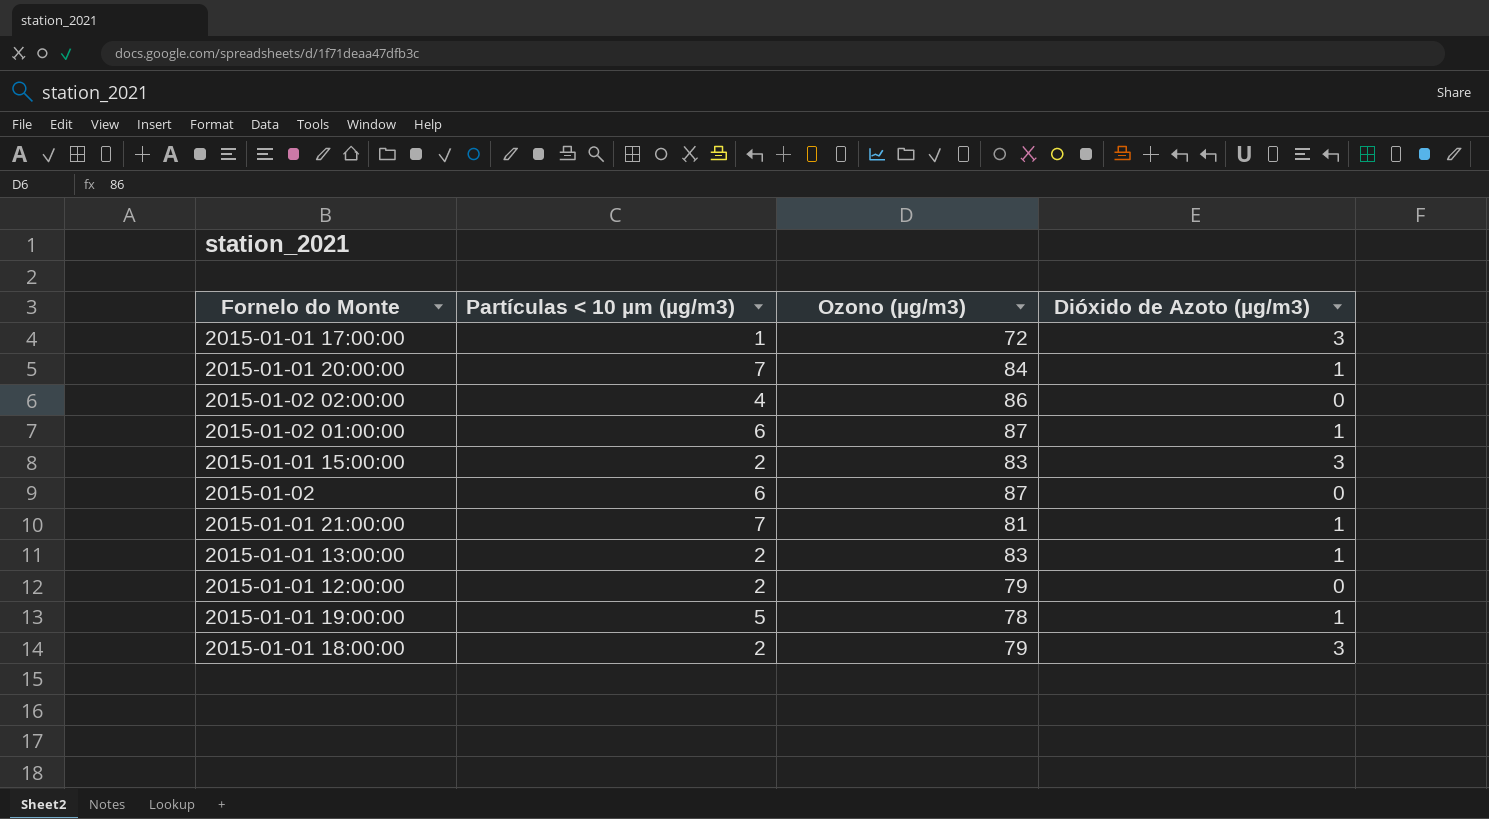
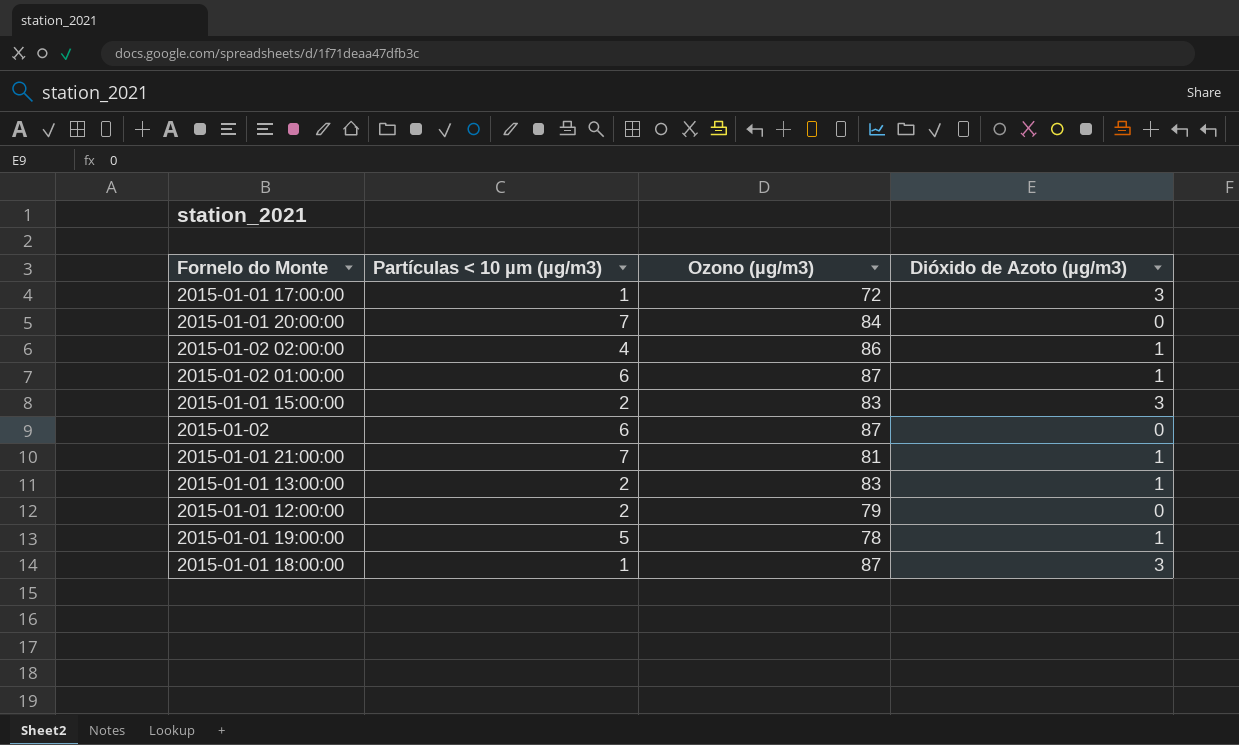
2015-01-01 20:00:00 | Dióxido de Azoto (µg/m3): 1 -> 0
2015-01-02 02:00:00 | Dióxido de Azoto (µg/m3): 0 -> 1
2015-01-01 18:00:00 | Partículas < 10 µm (µg/m3): 2 -> 1
2015-01-01 18:00:00 | Ozono (µg/m3): 79 -> 87

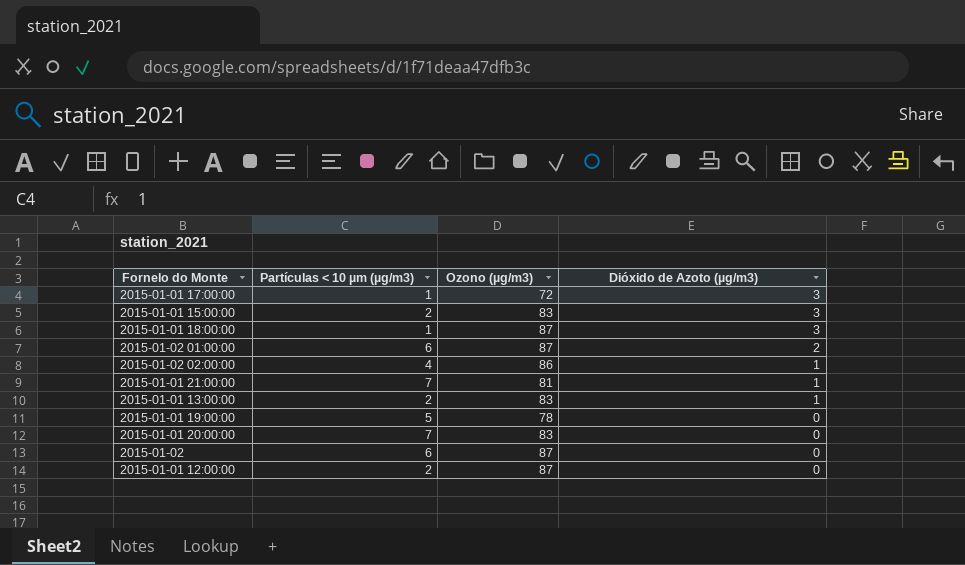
row order: none -> Dióxido de Azoto (µg/m3) descending
2015-01-02 01:00:00 | Dióxido de Azoto (µg/m3): 1 -> 2
2015-01-01 19:00:00 | Dióxido de Azoto (µg/m3): 1 -> 0
2015-01-01 20:00:00 | Ozono (µg/m3): 84 -> 83
2015-01-01 12:00:00 | Ozono (µg/m3): 79 -> 87

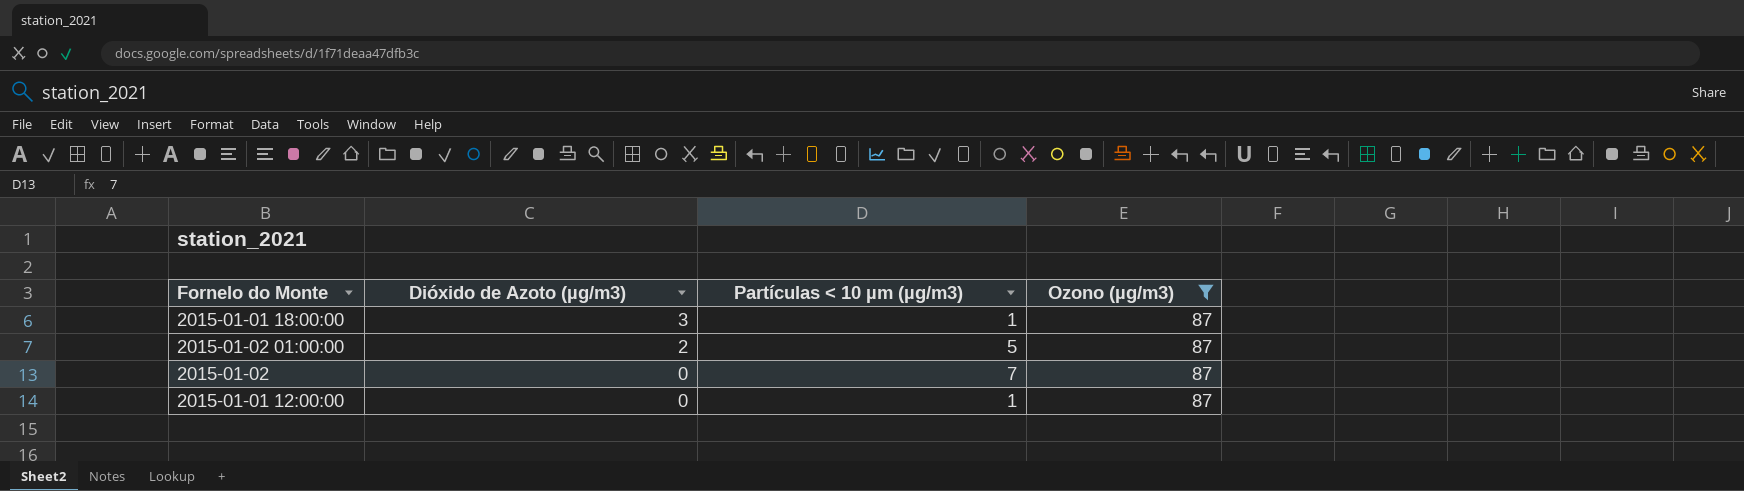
filter: none -> Ozono (µg/m3) = 87
column Dióxido de Azoto (µg/m3) | position: 4 -> 2
2015-01-02 01:00:00 | Partículas < 10 µm (µg/m3): 6 -> 5
2015-01-02 | Partículas < 10 µm (µg/m3): 6 -> 7
2015-01-01 12:00:00 | Partículas < 10 µm (µg/m3): 2 -> 1

